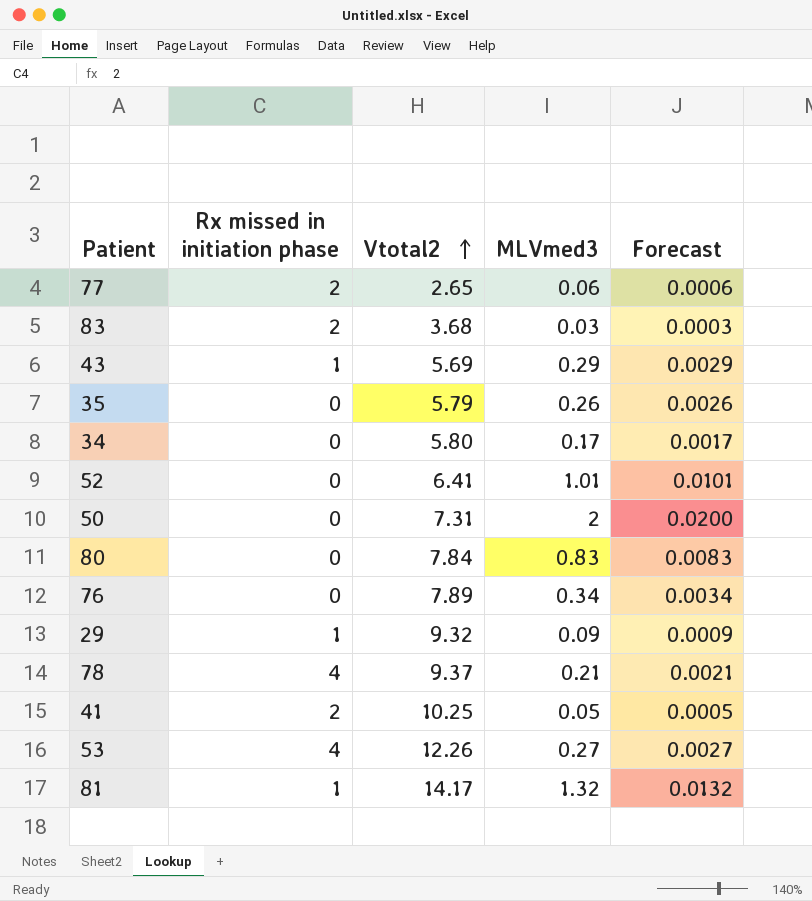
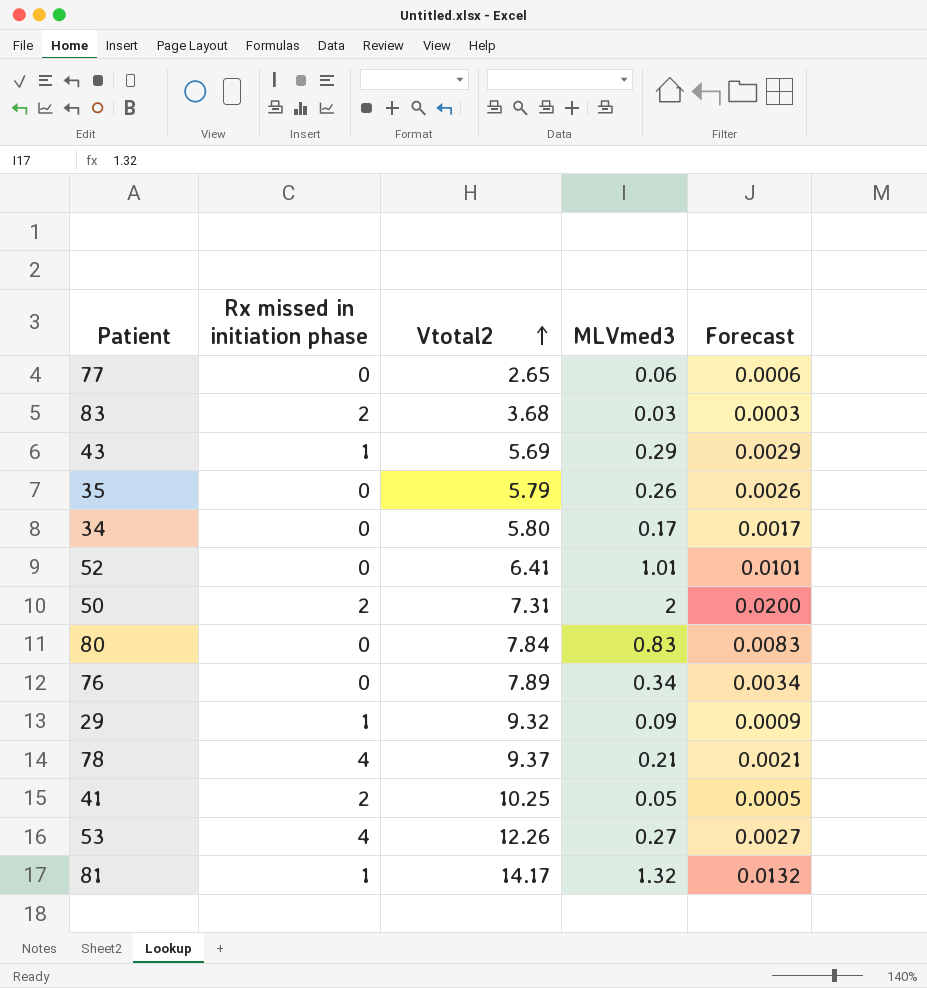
77 | Rx missed in initiation phase: 2 -> 0
50 | Rx missed in initiation phase: 0 -> 2

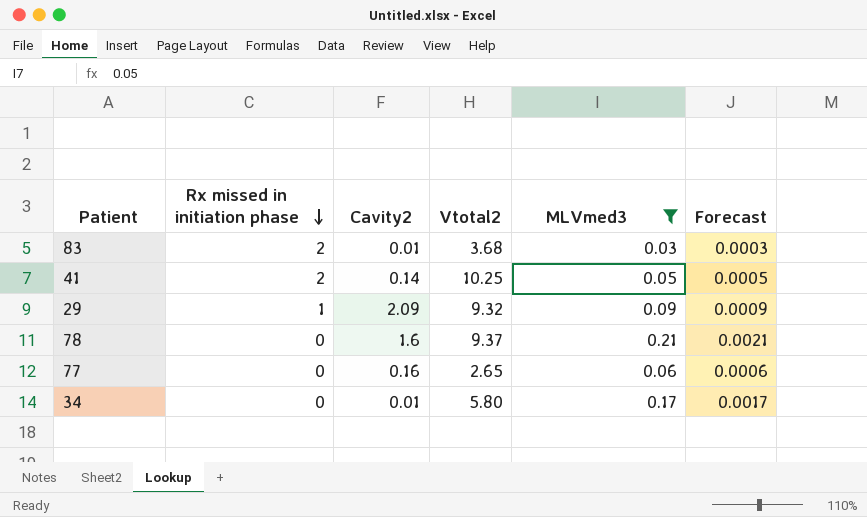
filter: none -> MLVmed3 <= 0.21
row order: Vtotal2 ascending -> Rx missed in initiation phase descending
column Cavity2 | position: none -> 3
78 | Rx missed in initiation phase: 4 -> 0

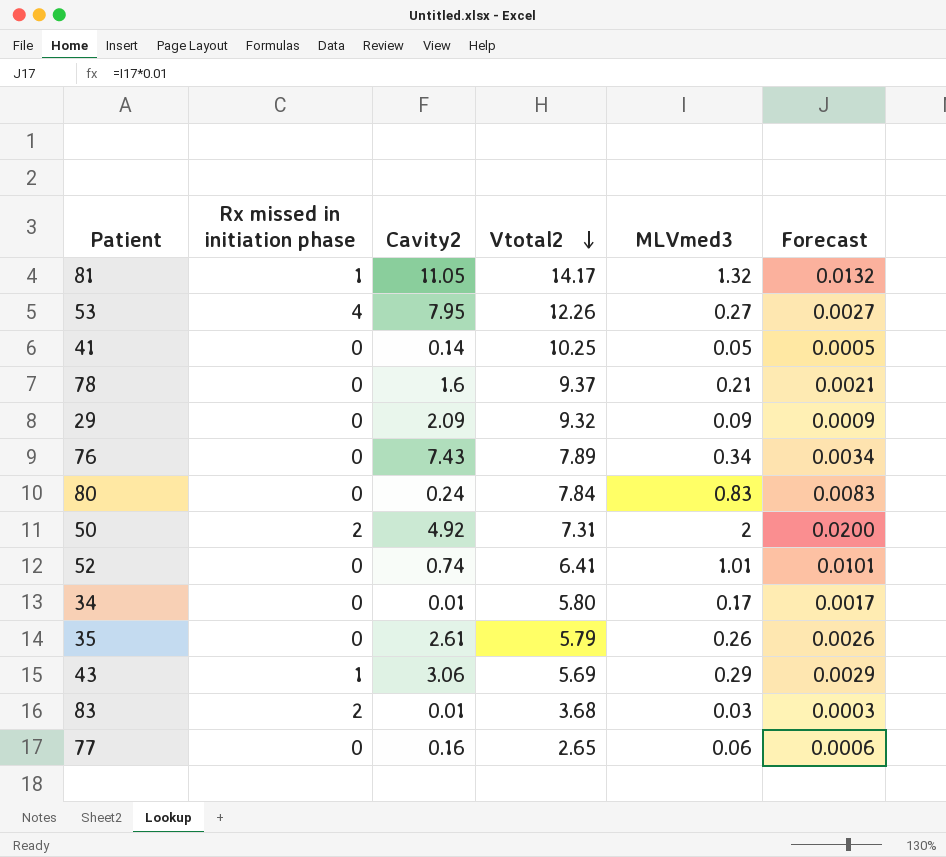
filter: MLVmed3 <= 0.21 -> none
row order: Rx missed in initiation phase descending -> Vtotal2 descending
41 | Rx missed in initiation phase: 2 -> 0
29 | Rx missed in initiation phase: 1 -> 0

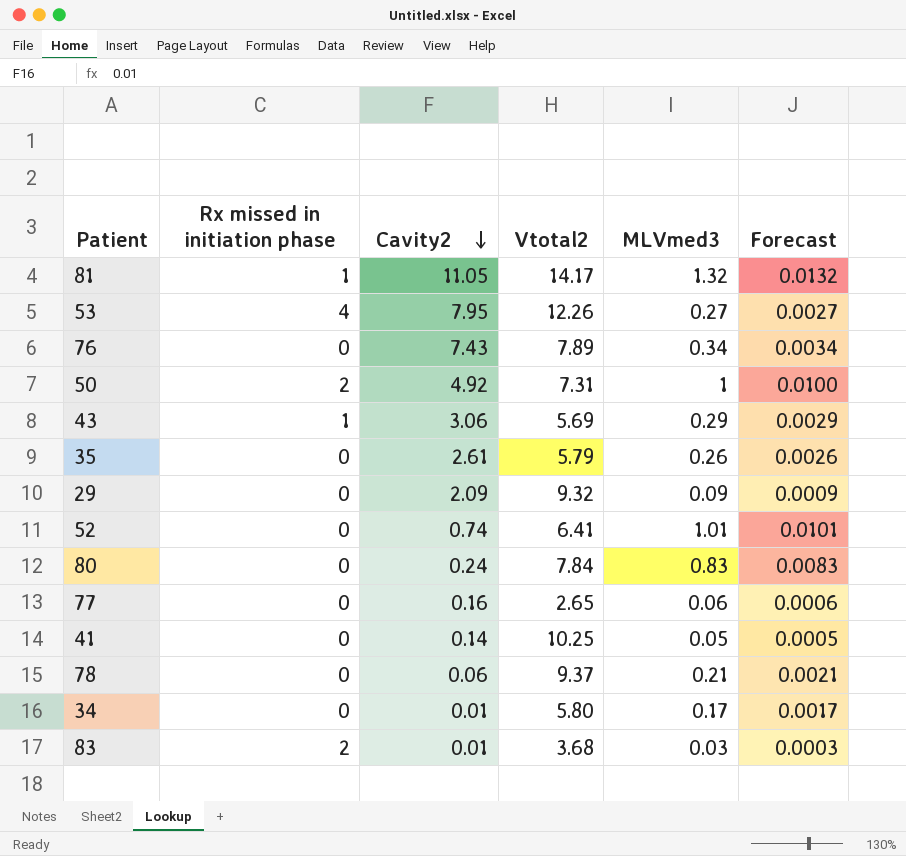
row order: Vtotal2 descending -> Cavity2 descending
50 | MLVmed3: 2 -> 1
50 | Forecast: 0.0200 -> 0.0100
78 | Cavity2: 1.6 -> 0.06

